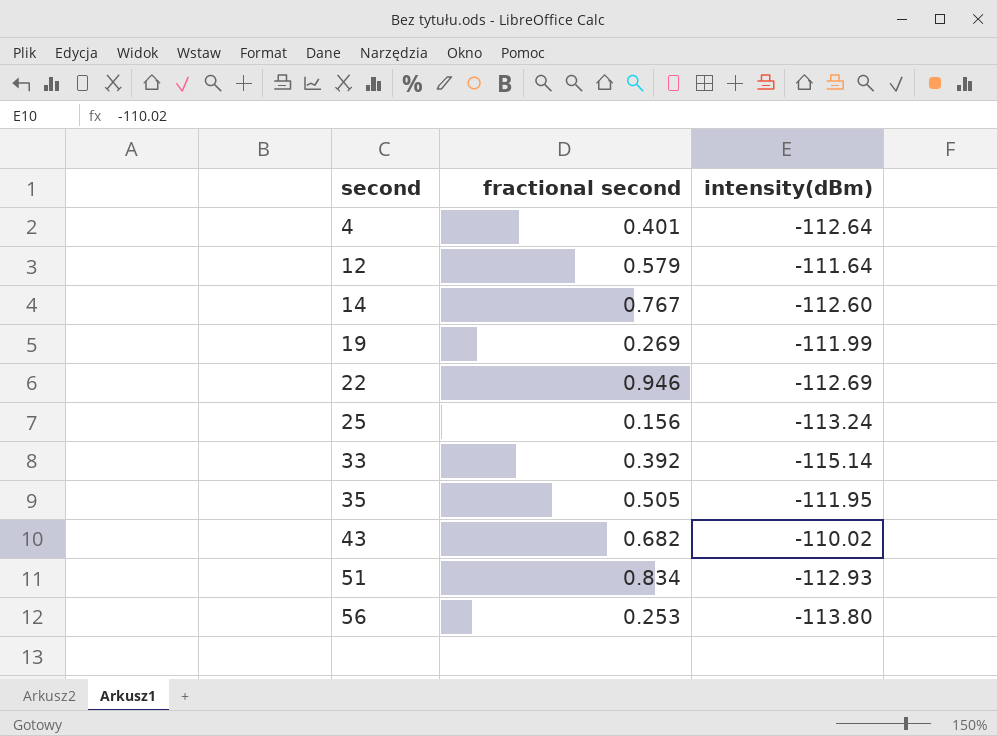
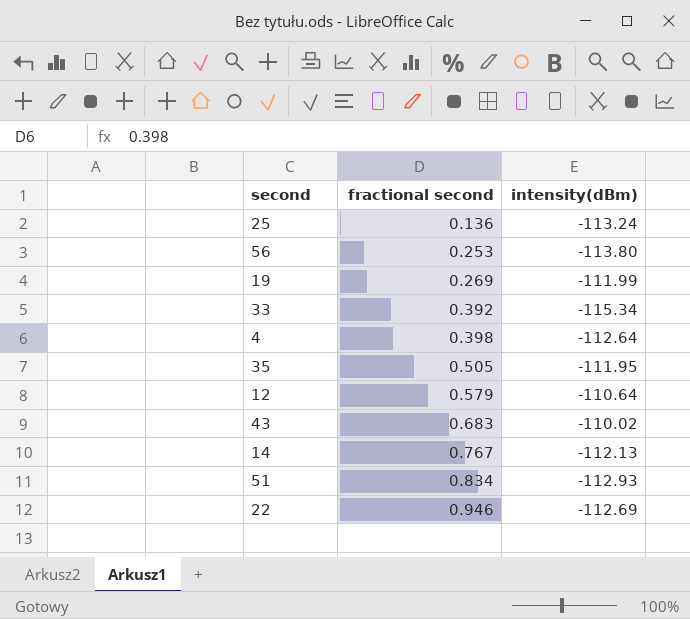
row order: second ascending -> fractional second ascending
25 | fractional second: 0.156 -> 0.136
33 | intensity(dBm): -115.14 -> -115.34
4 | fractional second: 0.401 -> 0.398
12 | intensity(dBm): -111.64 -> -110.64
43 | fractional second: 0.682 -> 0.683
14 | intensity(dBm): -112.60 -> -112.13

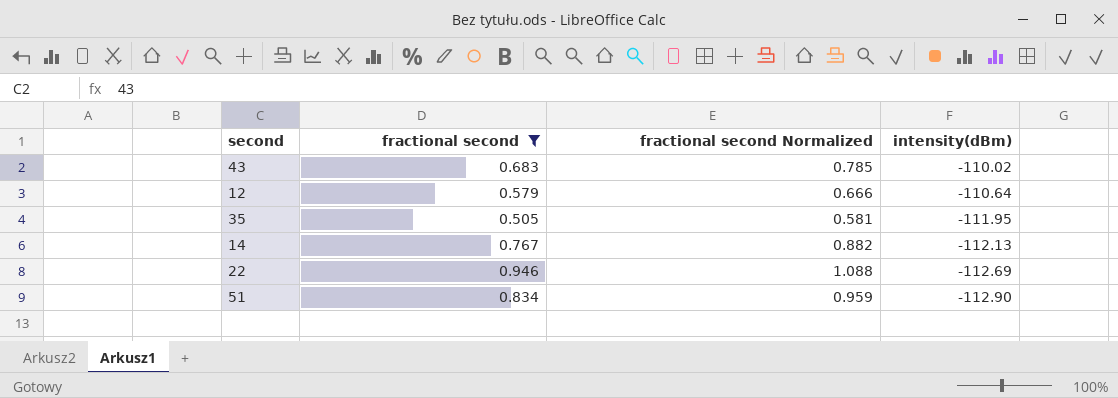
filter: none -> fractional second >= 0.505
row order: fractional second ascending -> intensity(dBm) descending
column fractional second Normalized | formula: none -> [fractional second] * 1.15
51 | intensity(dBm): -112.93 -> -112.90

